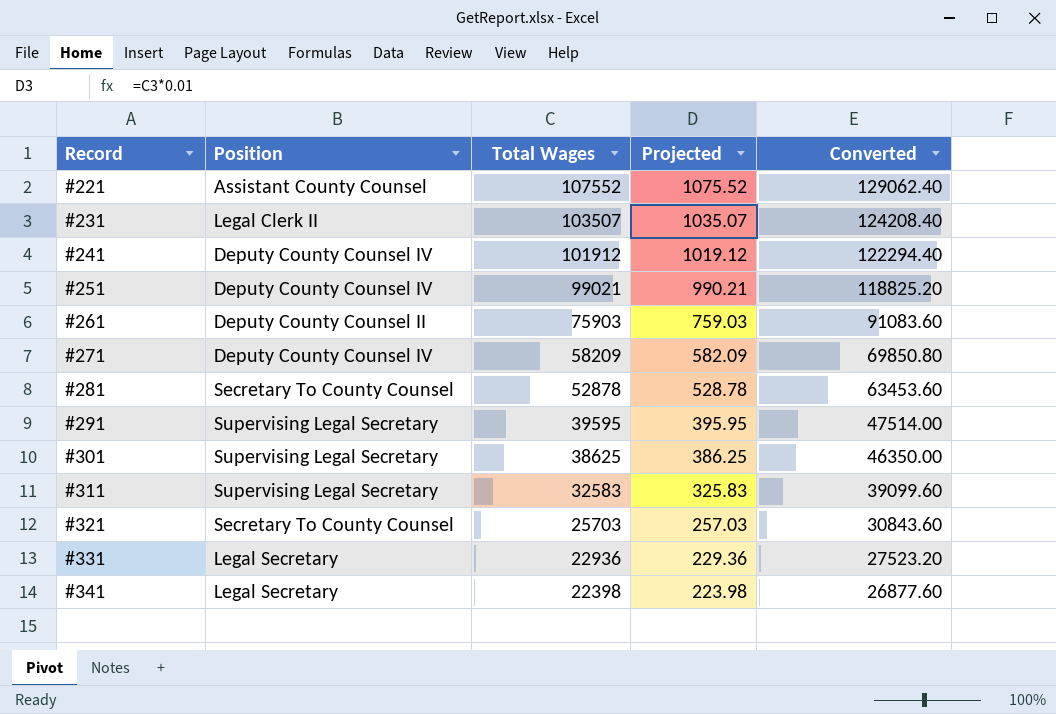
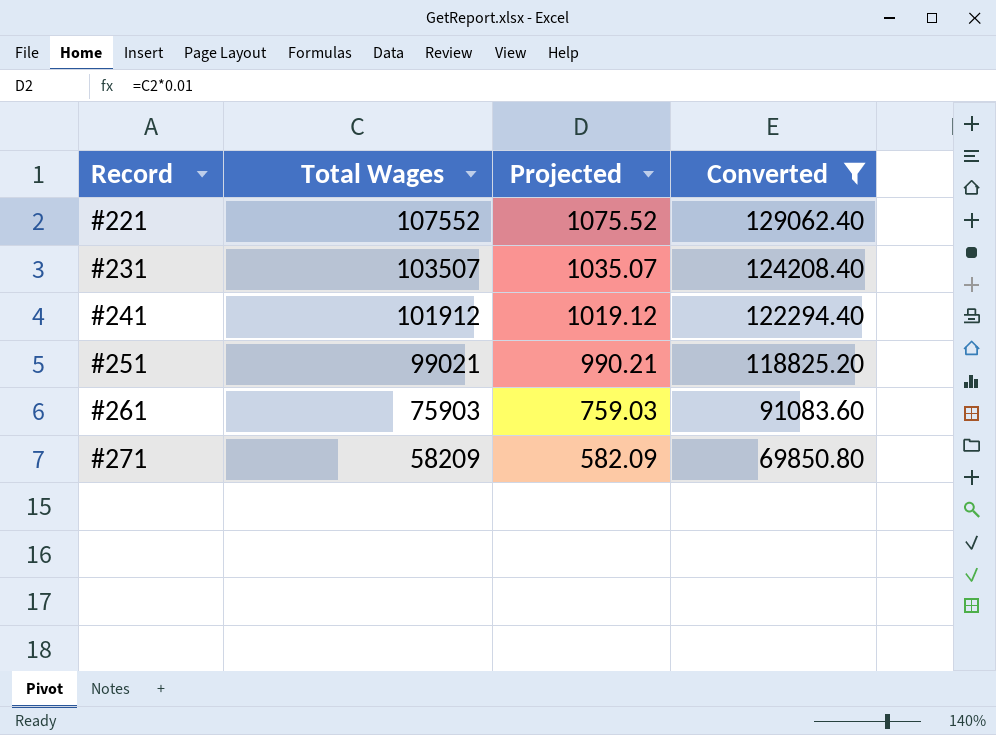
filter: none -> Converted >= 69850.80
column Position | position: 2 -> none

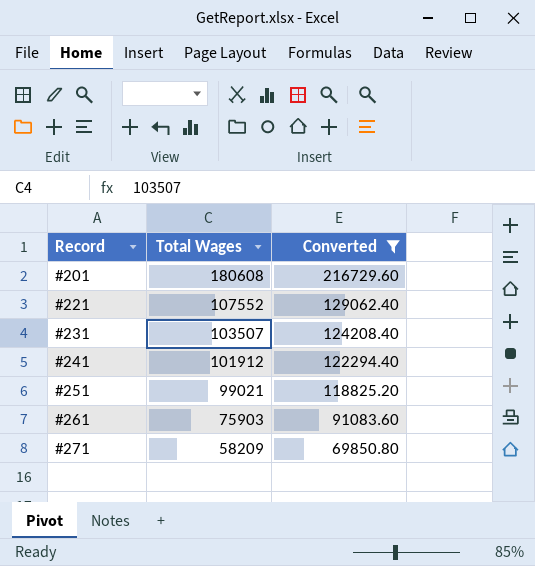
column Projected | formula: [Total Wages] * 0.01 -> none
row #201: none -> 180608 | 216729.60

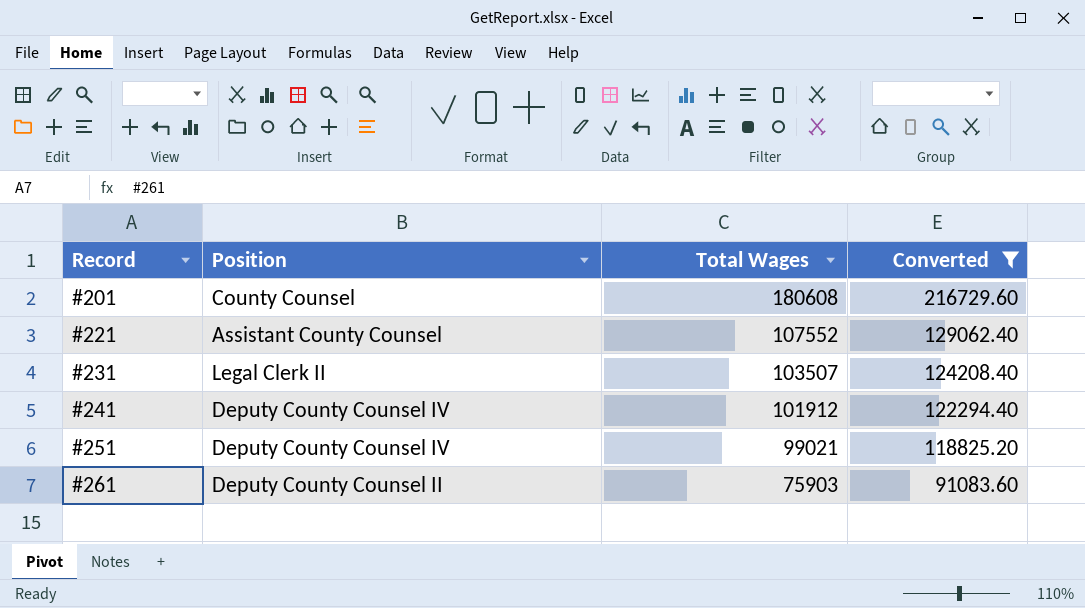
column Position | position: none -> 2
row #271: 58209 | 69850.80 -> none

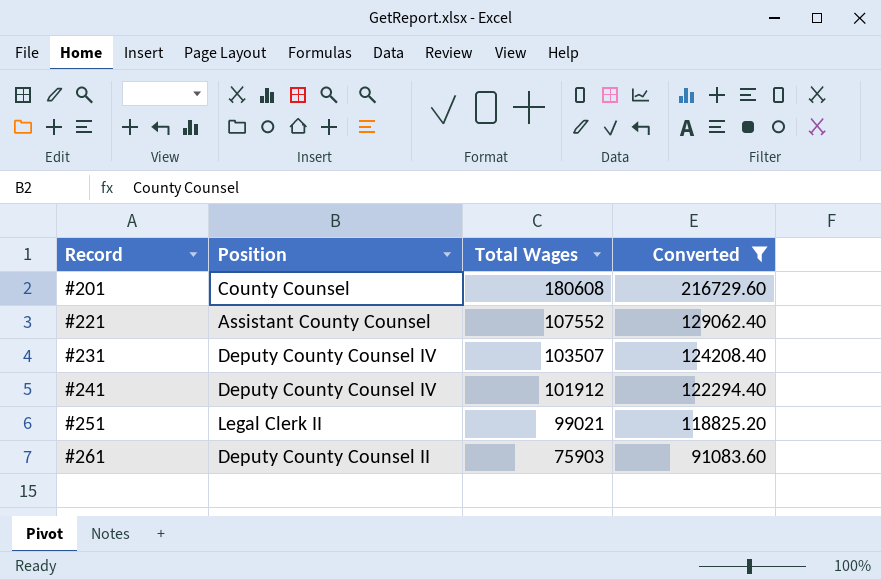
#231 | Position: Legal Clerk II -> Deputy County Counsel IV
#251 | Position: Deputy County Counsel IV -> Legal Clerk II

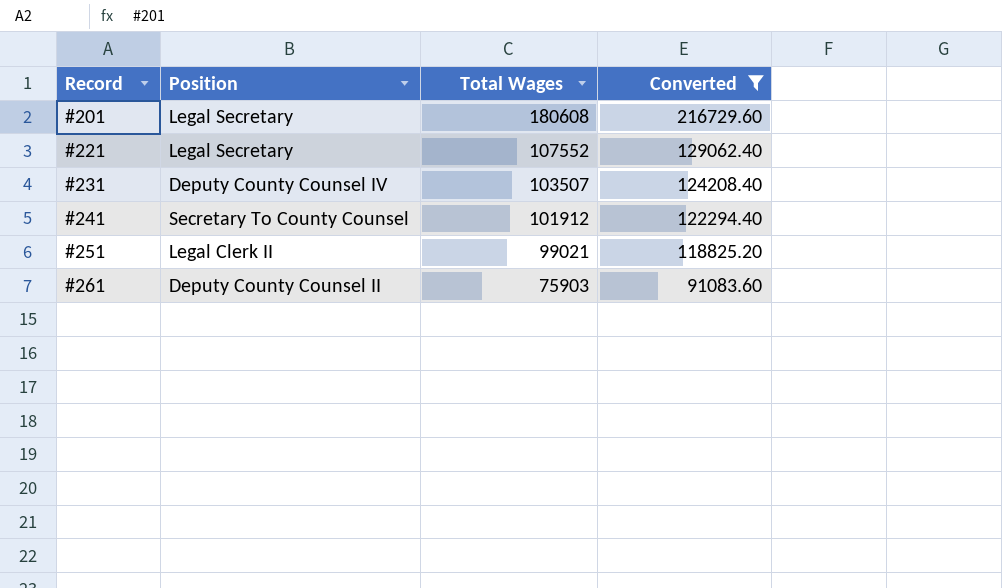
#201 | Position: County Counsel -> Legal Secretary
#221 | Position: Assistant County Counsel -> Legal Secretary
#241 | Position: Deputy County Counsel IV -> Secretary To County Counsel

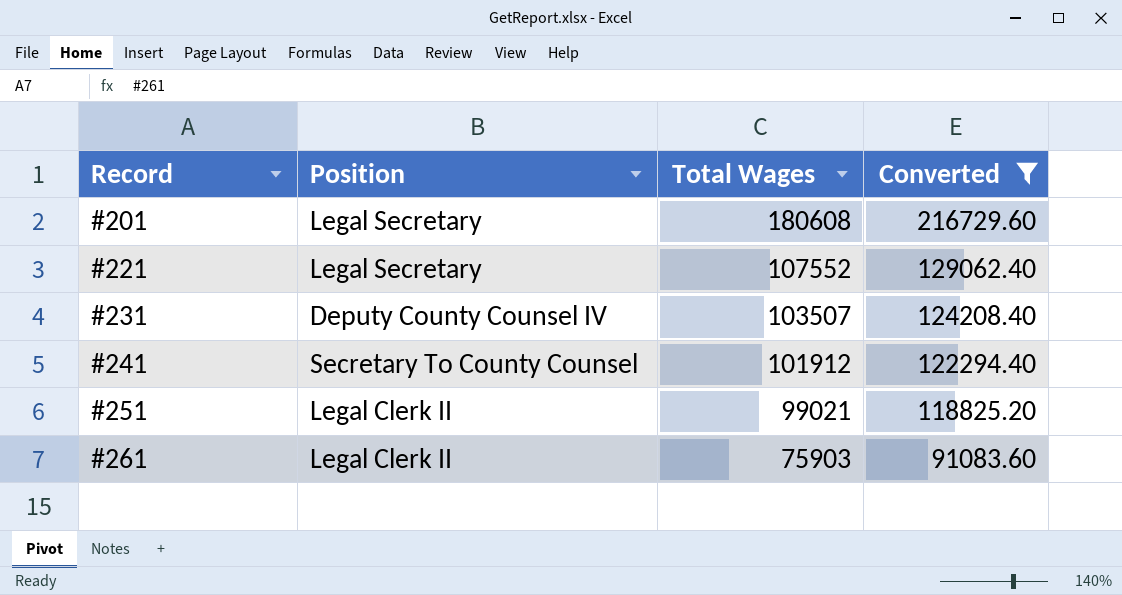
#261 | Position: Deputy County Counsel II -> Legal Clerk II

